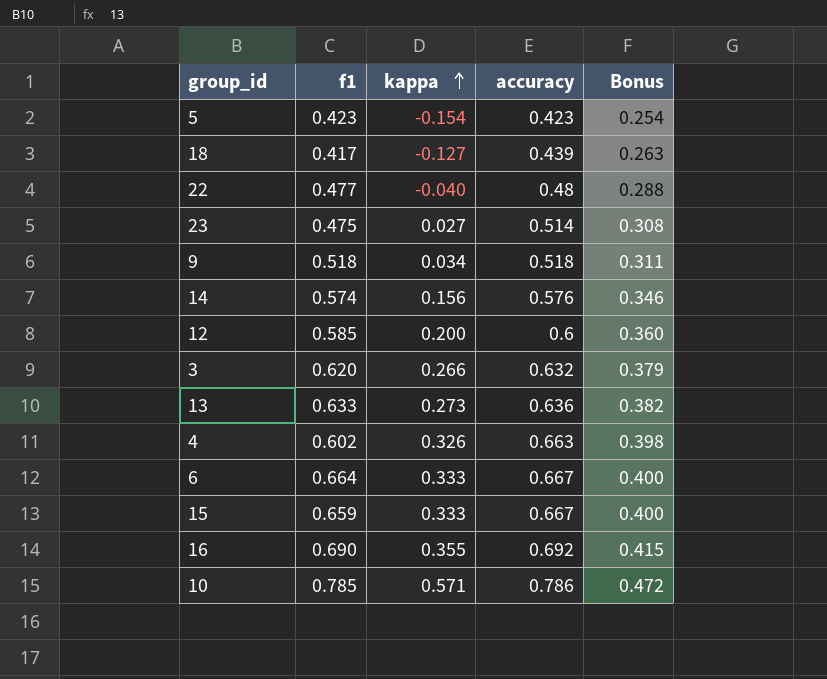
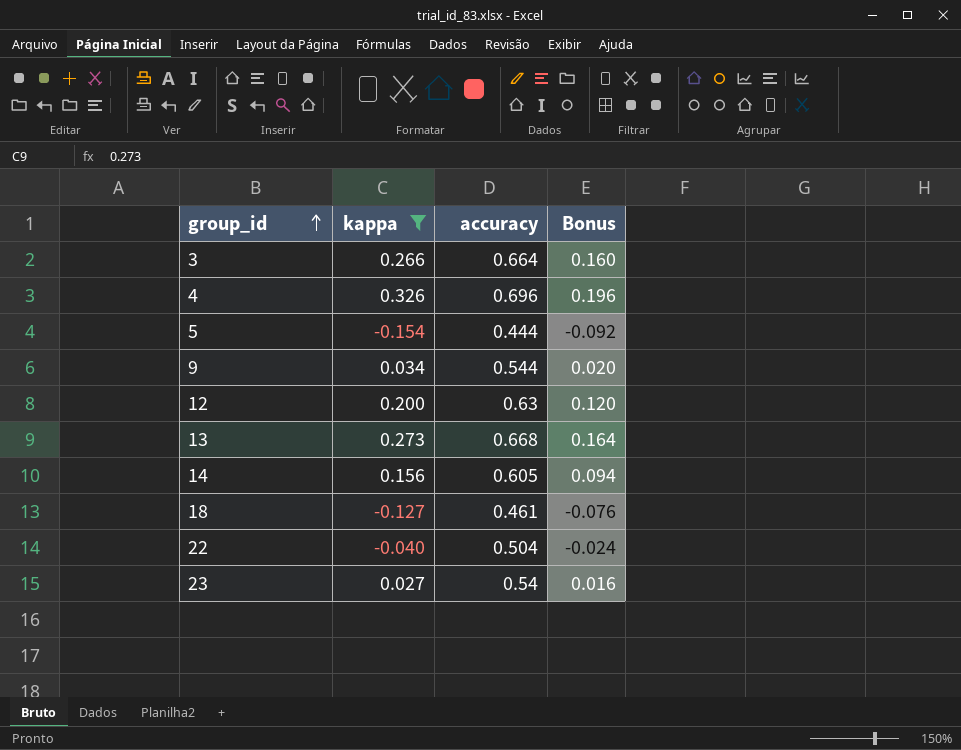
filter: none -> kappa <= 0.326
row order: kappa ascending -> group_id ascending
column f1 | position: 2 -> none
column Bonus | formula: [accuracy] * 0.6 -> [kappa] * 0.6
3 | accuracy: 0.632 -> 0.664
4 | accuracy: 0.663 -> 0.696
5 | accuracy: 0.423 -> 0.444
9 | accuracy: 0.518 -> 0.544
12 | accuracy: 0.6 -> 0.63
13 | accuracy: 0.636 -> 0.668
14 | accuracy: 0.576 -> 0.605
18 | accuracy: 0.439 -> 0.461
22 | accuracy: 0.48 -> 0.504
23 | accuracy: 0.514 -> 0.54

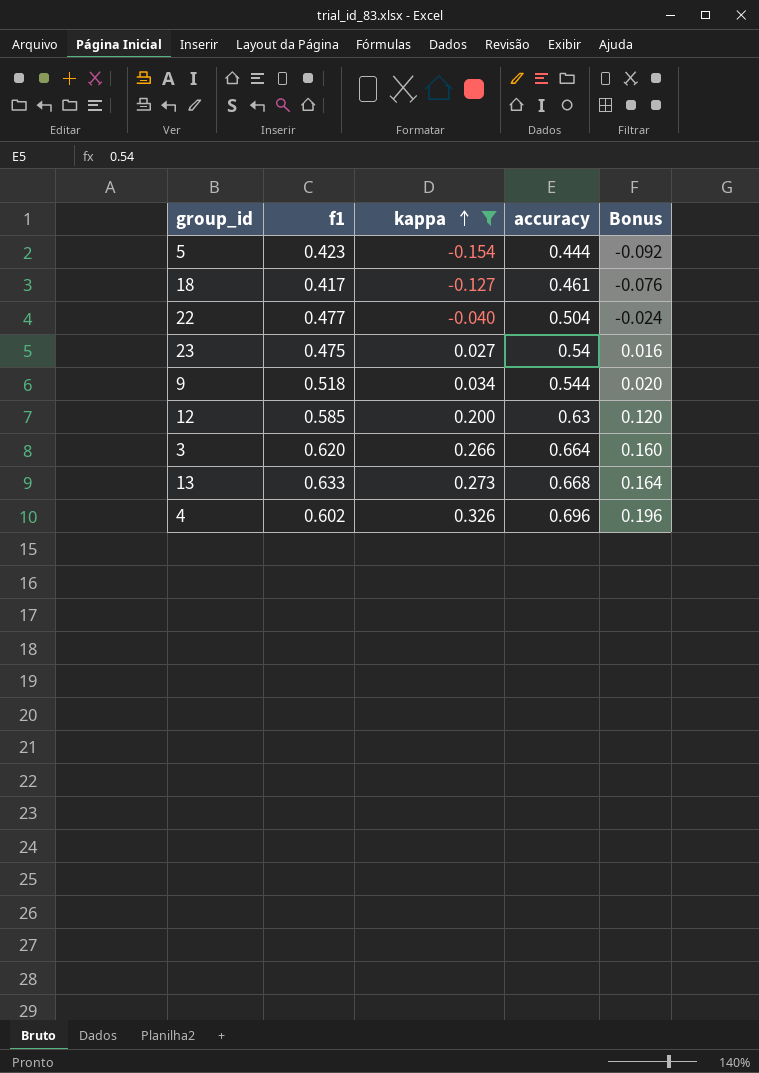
row order: group_id ascending -> kappa ascending
column f1 | position: none -> 2
row 14: 0.156 | 0.605 | 0.094 -> none

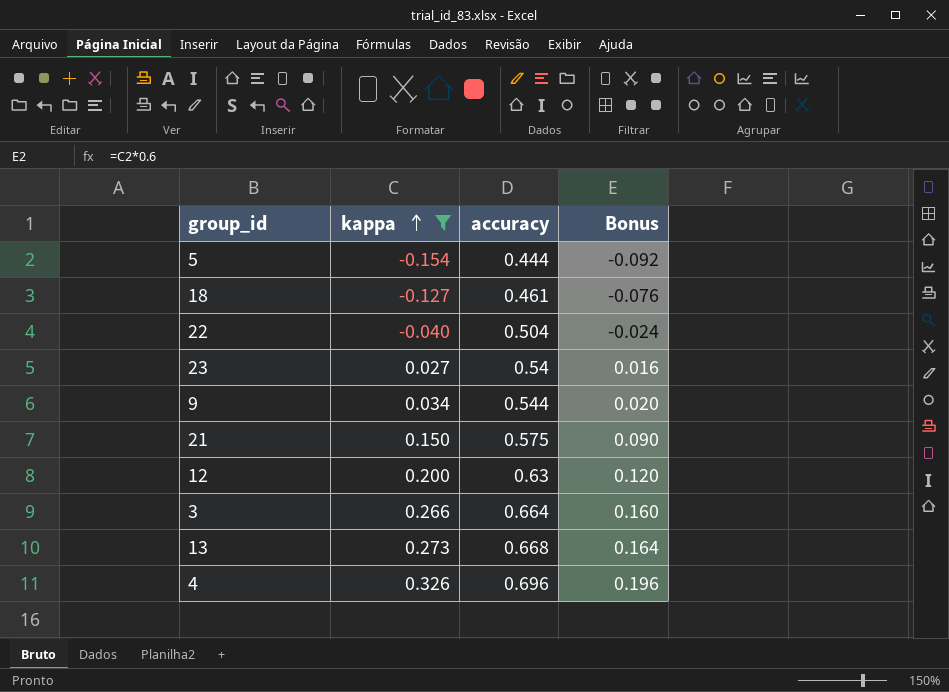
column f1 | position: 2 -> none
row 21: none -> 0.150 | 0.575 | 0.090

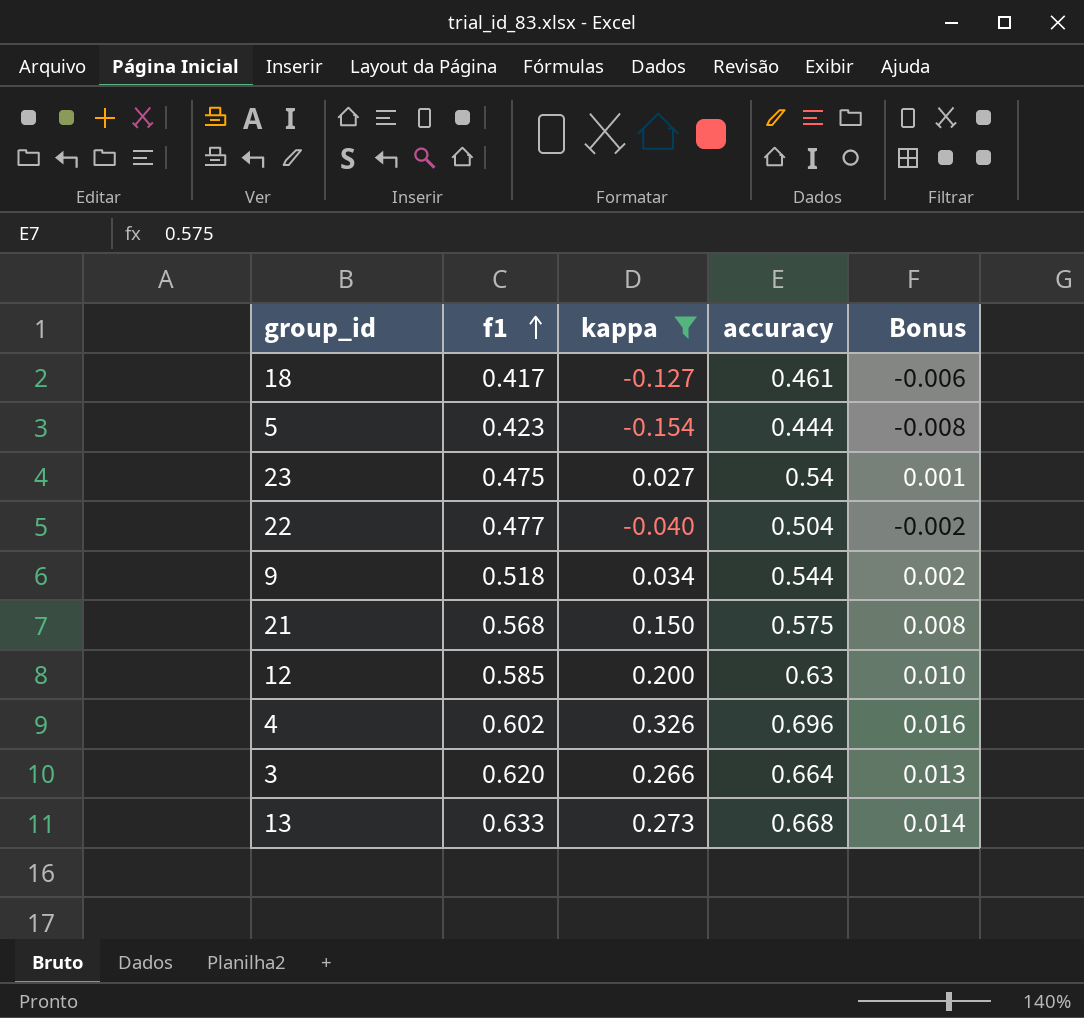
row order: kappa ascending -> f1 ascending
column f1 | position: none -> 2
column Bonus | formula: [kappa] * 0.6 -> [kappa] * 0.05

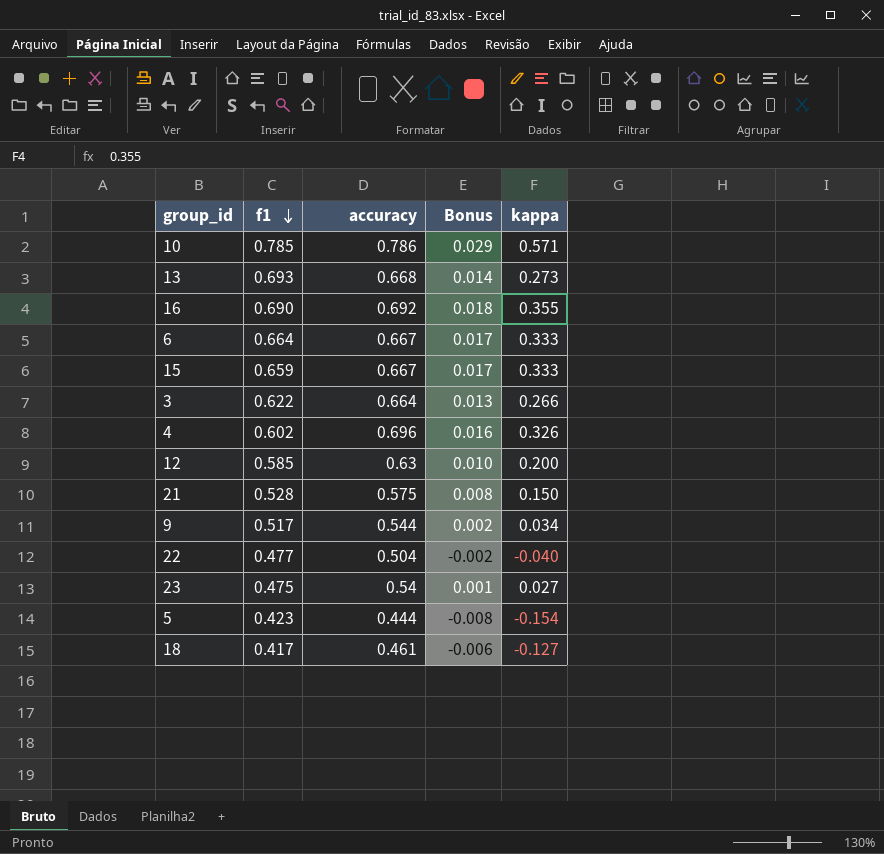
filter: kappa <= 0.326 -> none
row order: f1 ascending -> f1 descending
column kappa | position: 3 -> 5
13 | f1: 0.633 -> 0.693
3 | f1: 0.620 -> 0.622
21 | f1: 0.568 -> 0.528
9 | f1: 0.518 -> 0.517

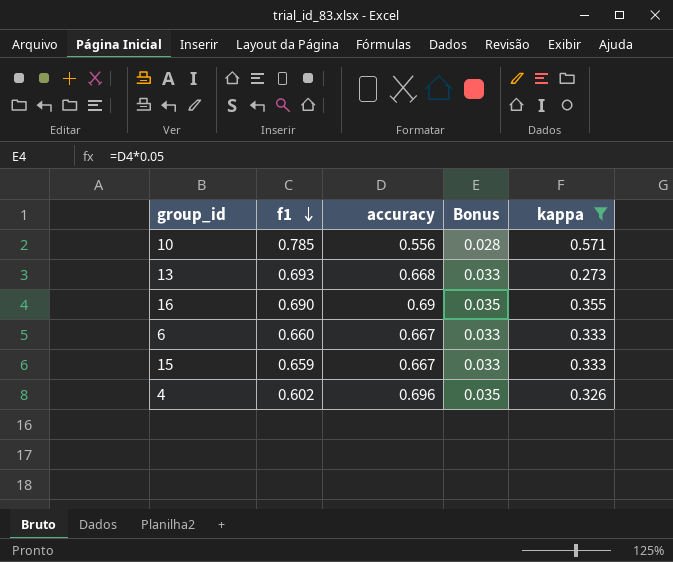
filter: none -> kappa >= 0.273
column Bonus | formula: [kappa] * 0.05 -> [accuracy] * 0.05
10 | accuracy: 0.786 -> 0.556
16 | accuracy: 0.692 -> 0.69
6 | f1: 0.664 -> 0.660

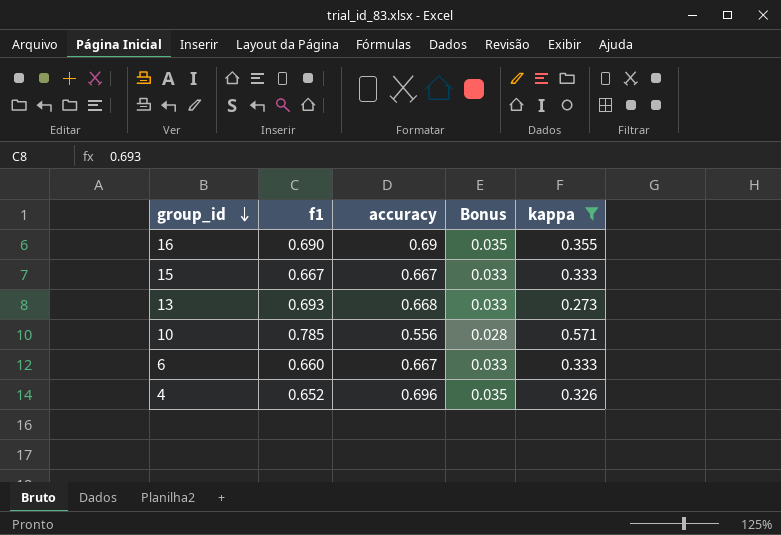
row order: f1 descending -> group_id descending
15 | f1: 0.659 -> 0.667
4 | f1: 0.602 -> 0.652

